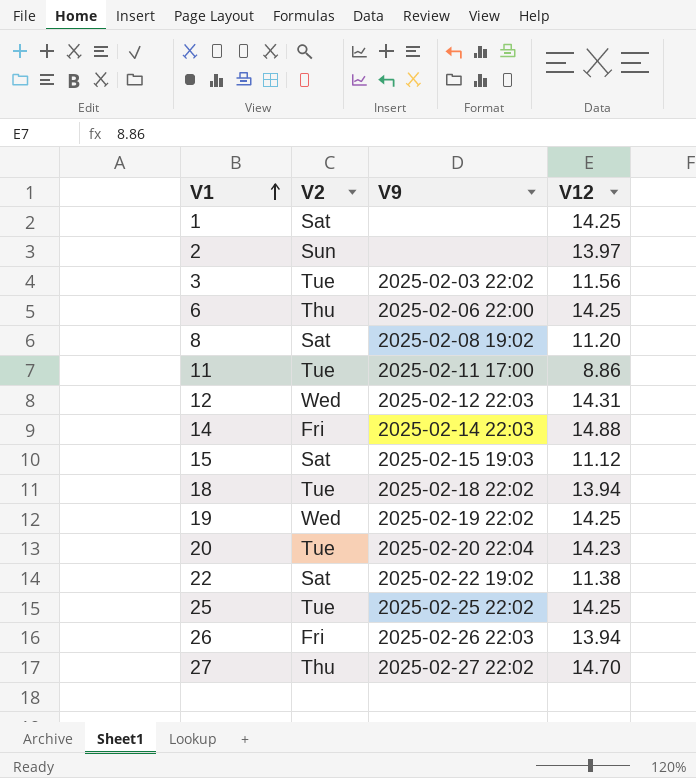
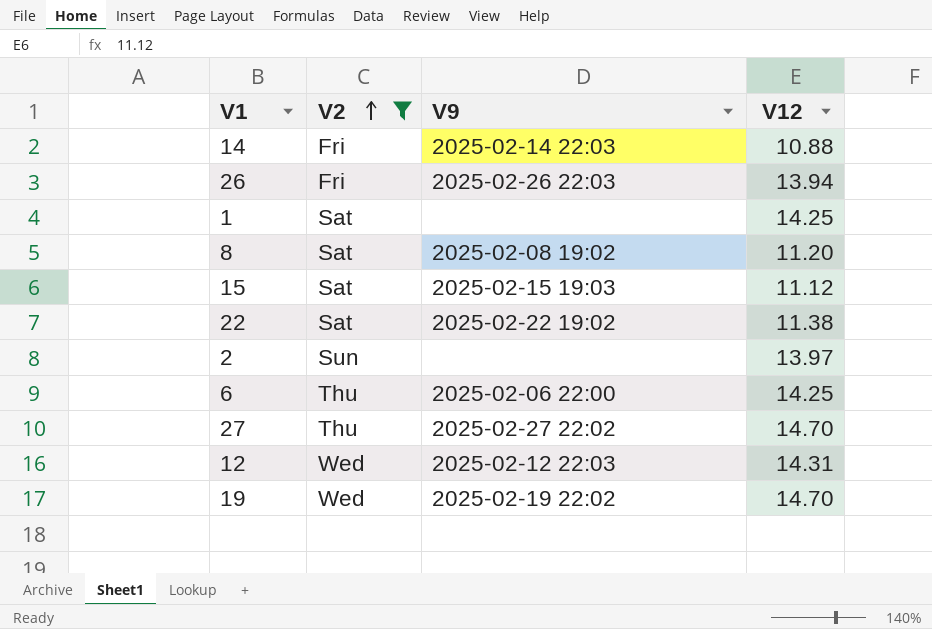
filter: none -> V2 != Tue
row order: V1 ascending -> V2 ascending
14 | V12: 14.88 -> 10.88
19 | V12: 14.25 -> 14.70

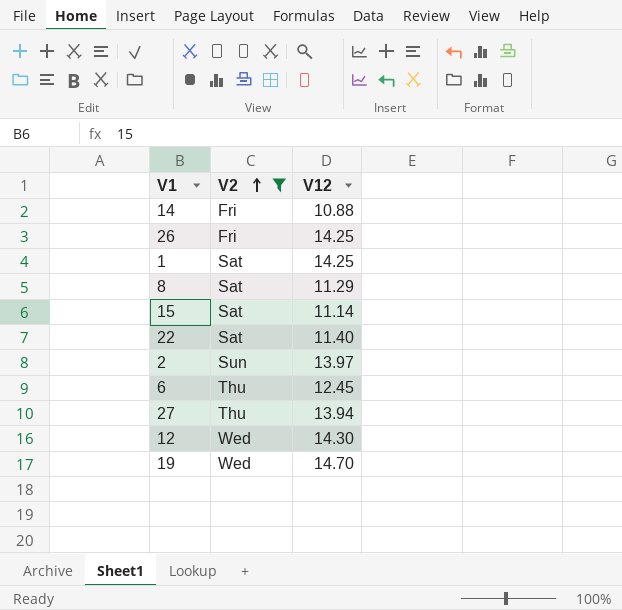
column V9 | position: 3 -> none
26 | V12: 13.94 -> 14.25
8 | V12: 11.20 -> 11.29
15 | V12: 11.12 -> 11.14
22 | V12: 11.38 -> 11.40
6 | V12: 14.25 -> 12.45
27 | V12: 14.70 -> 13.94
12 | V12: 14.31 -> 14.30

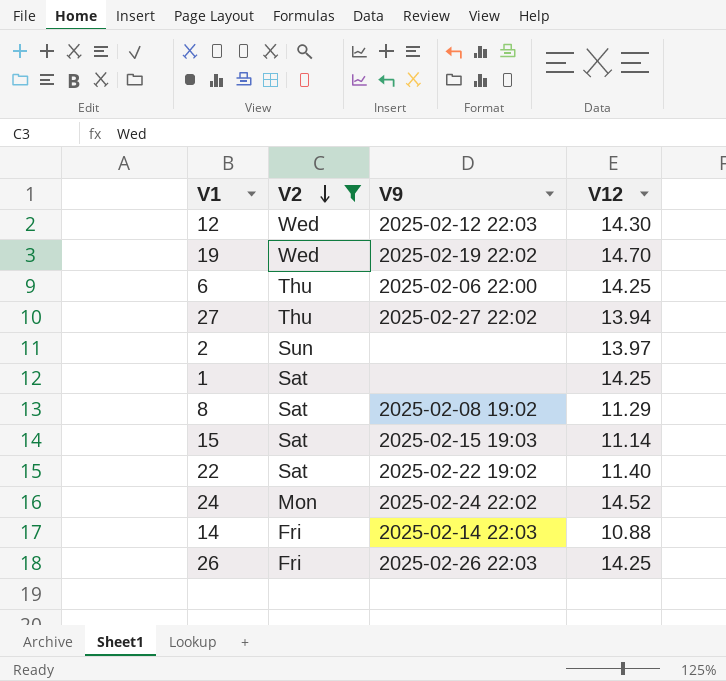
row order: V2 ascending -> V2 descending
column V9 | position: none -> 3
6 | V12: 12.45 -> 14.25
row 24: none -> Mon | 2025-02-24 22:02 | 14.52

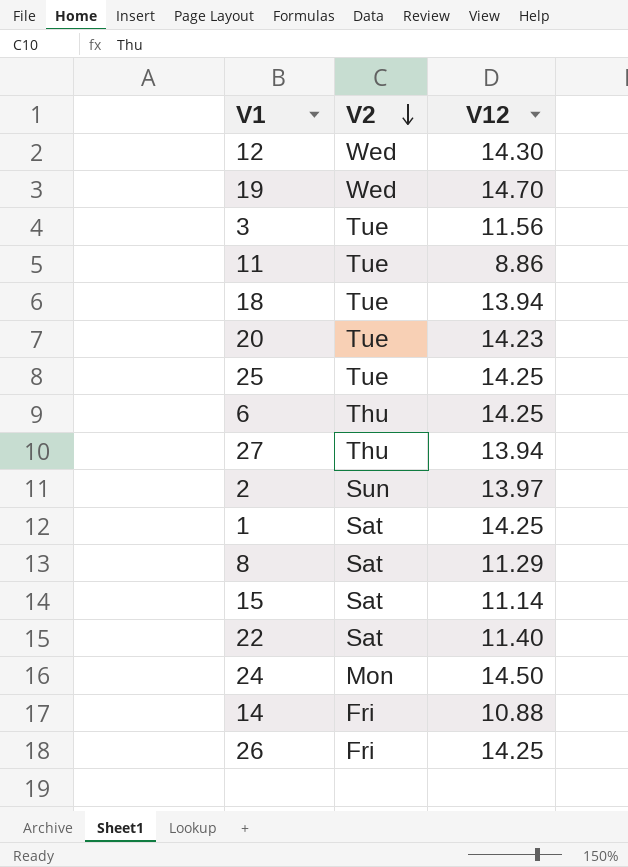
filter: V2 != Tue -> none
column V9 | position: 3 -> none
24 | V12: 14.52 -> 14.50

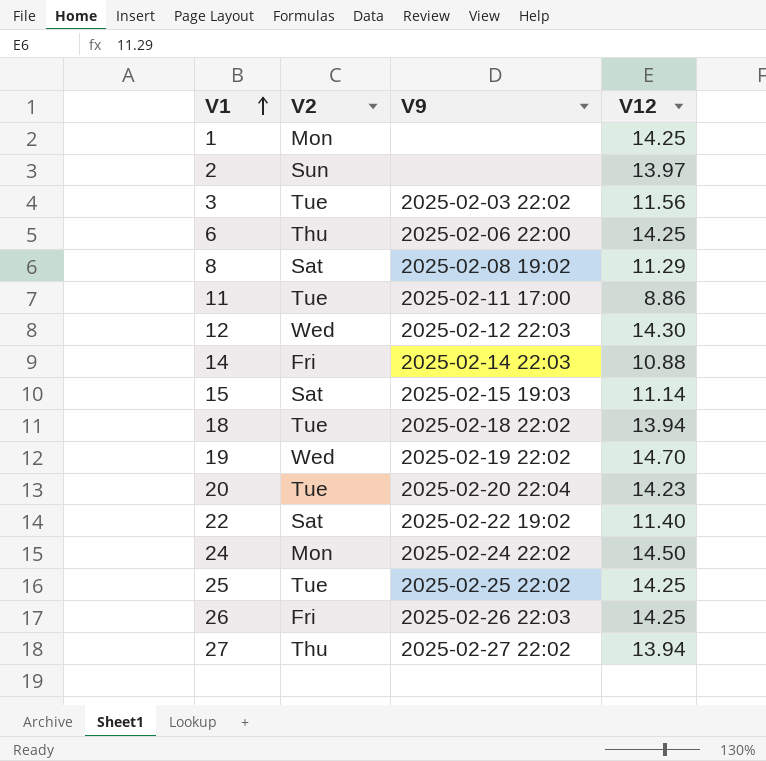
row order: V2 descending -> V1 ascending
column V9 | position: none -> 3
1 | V2: Sat -> Mon

